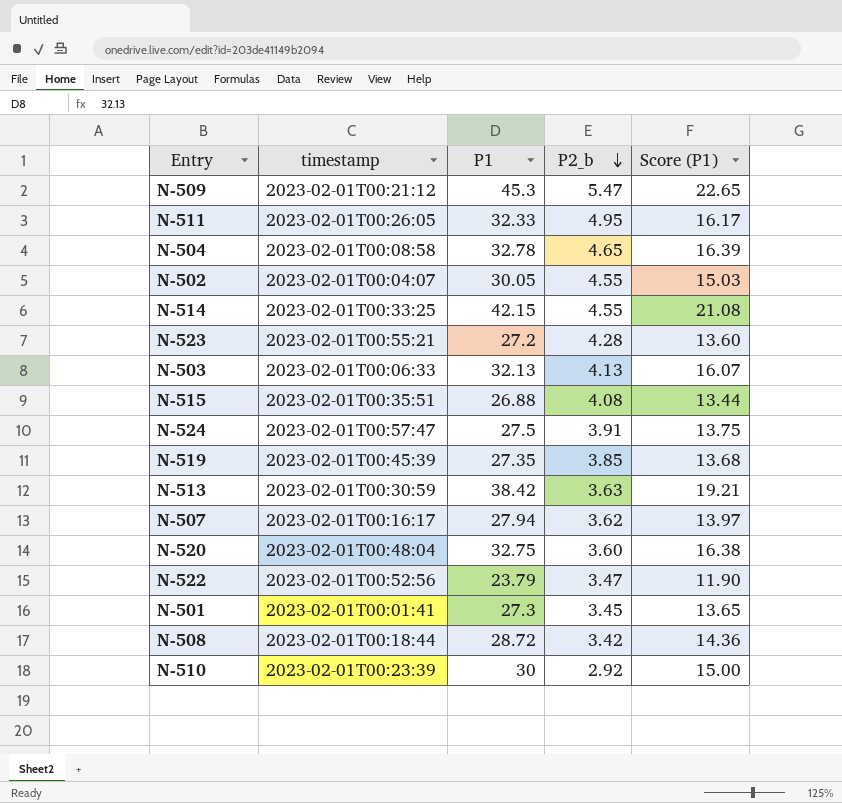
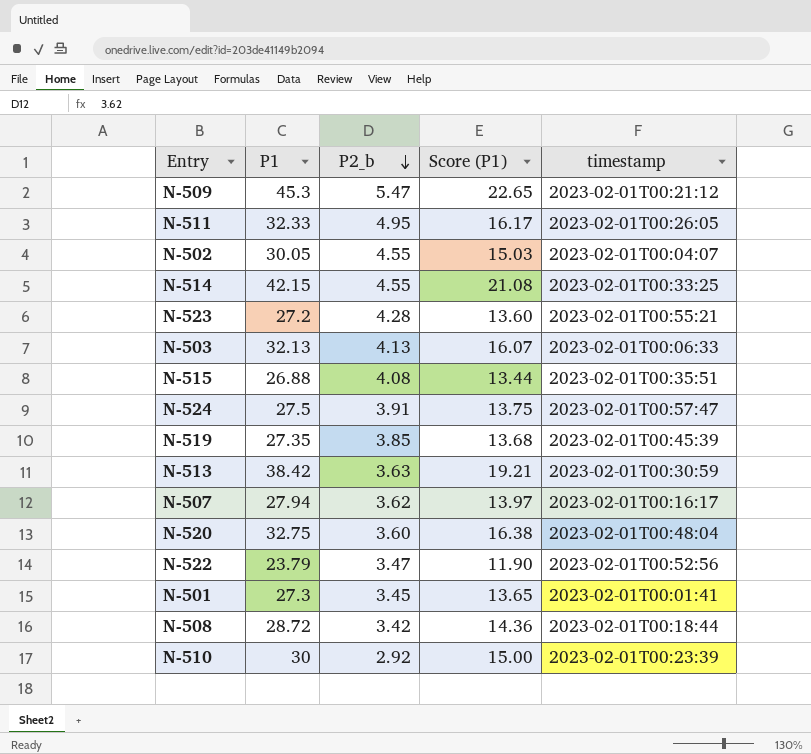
column timestamp | position: 2 -> 5
row N-504: 2023-02-01T00:08:58 | 32.78 | 4.65 | 16.39 -> none

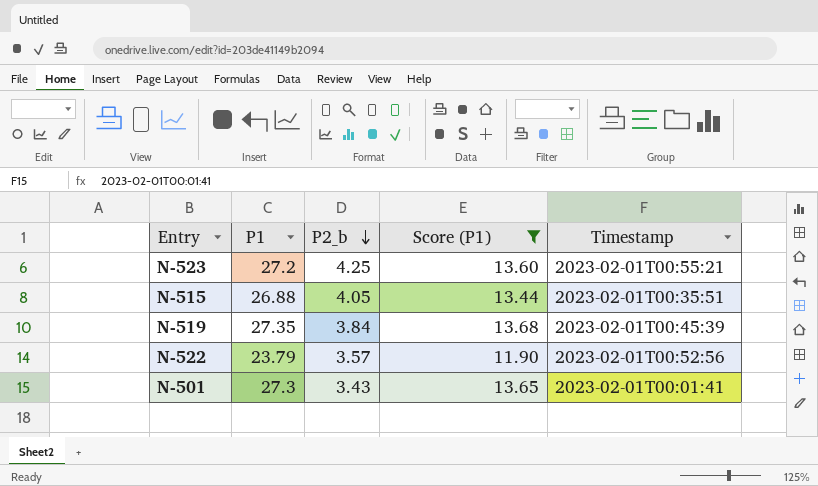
filter: none -> Score (P1) <= 13.68
column name: timestamp -> Timestamp
N-523 | P2_b: 4.28 -> 4.25
N-515 | P2_b: 4.08 -> 4.05
N-519 | P2_b: 3.85 -> 3.84
N-522 | P2_b: 3.47 -> 3.57
N-501 | P2_b: 3.45 -> 3.43

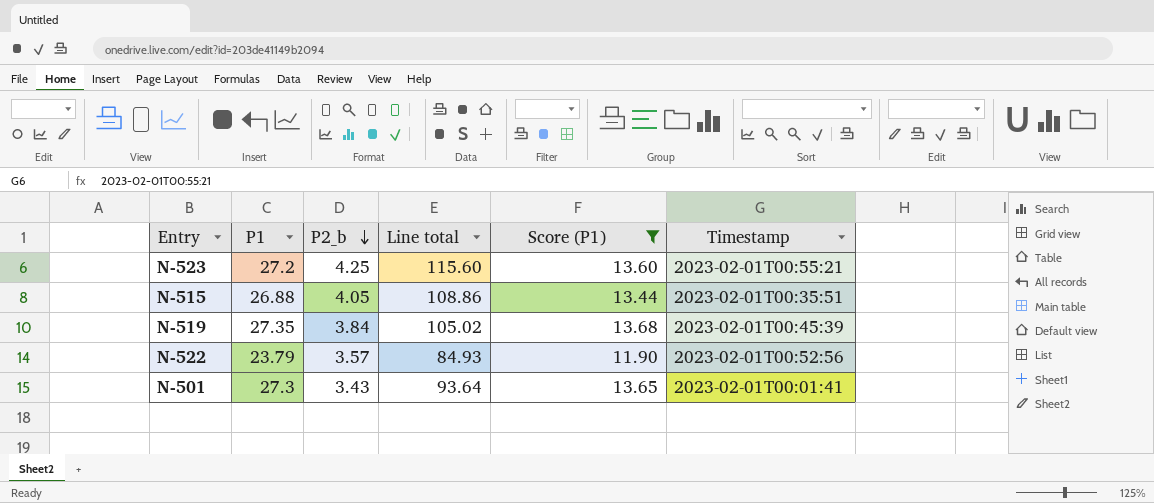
column Line total | formula: none -> [P1] * [P2_b]

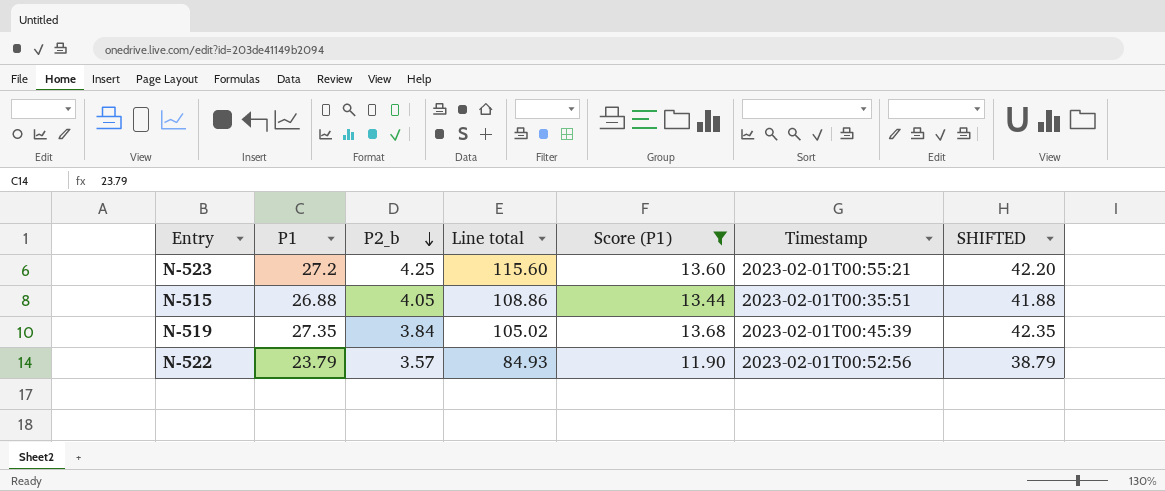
column SHIFTED | formula: none -> [P1] + 15
row N-501: 27.3 | 3.43 | 93.64 | 13.65 | 2023-02-01T00:01:41 -> none

